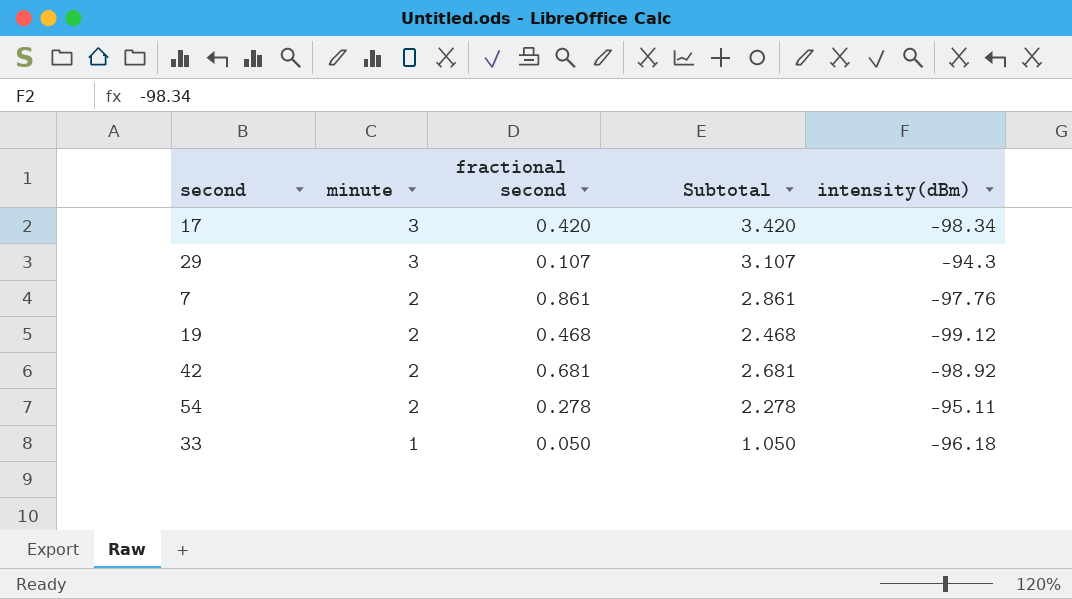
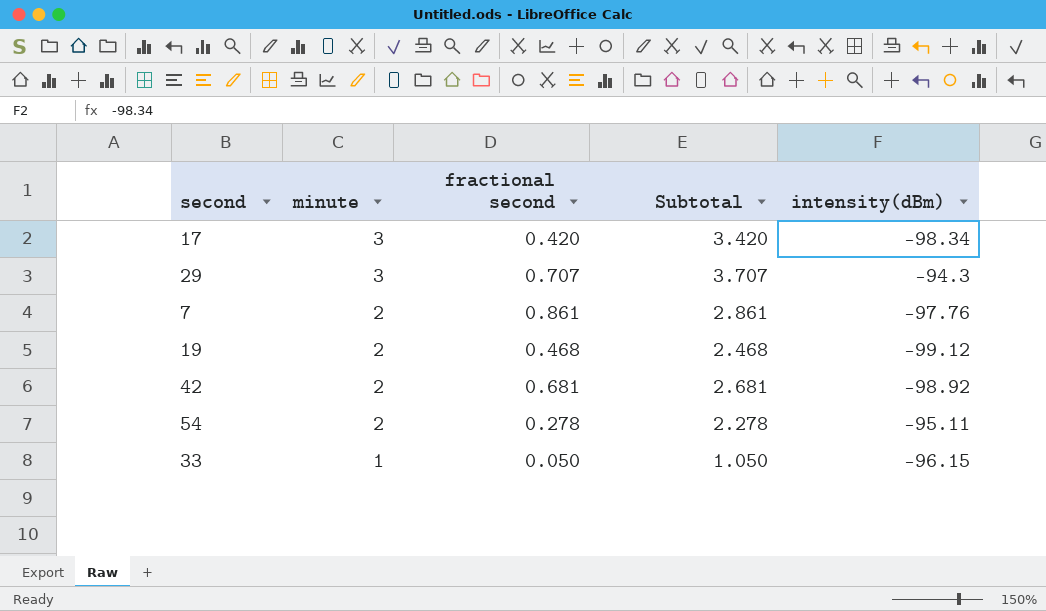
29 | fractional second: 0.107 -> 0.707
29 | Subtotal: 3.107 -> 3.707
33 | intensity(dBm): -96.18 -> -96.15

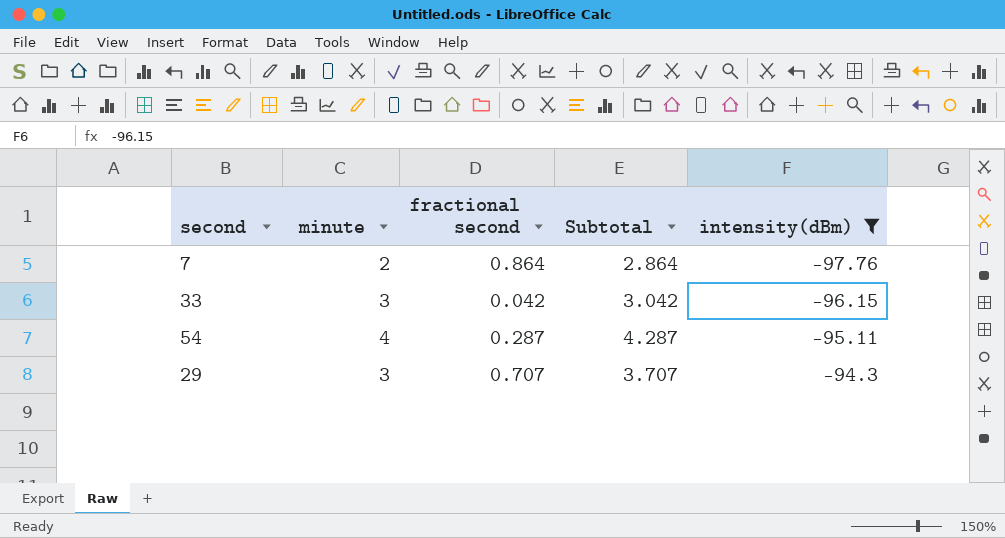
filter: none -> intensity(dBm) >= -97.76
row order: minute descending -> intensity(dBm) ascending
7 | fractional second: 0.861 -> 0.864
7 | Subtotal: 2.861 -> 2.864
33 | minute: 1 -> 3
33 | fractional second: 0.050 -> 0.042
33 | Subtotal: 1.050 -> 3.042
54 | minute: 2 -> 4
54 | fractional second: 0.278 -> 0.287
54 | Subtotal: 2.278 -> 4.287

